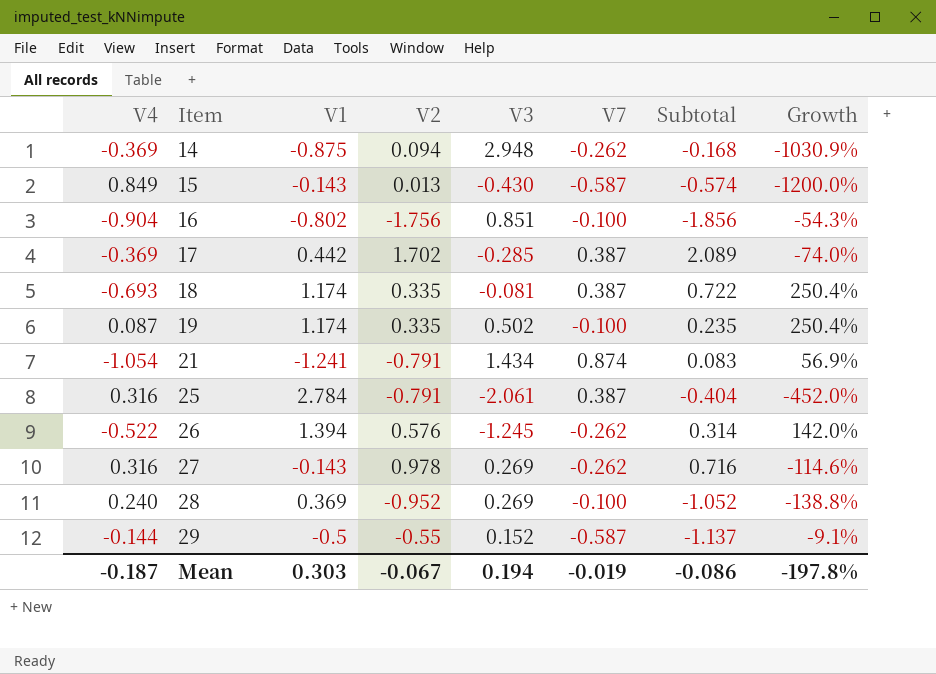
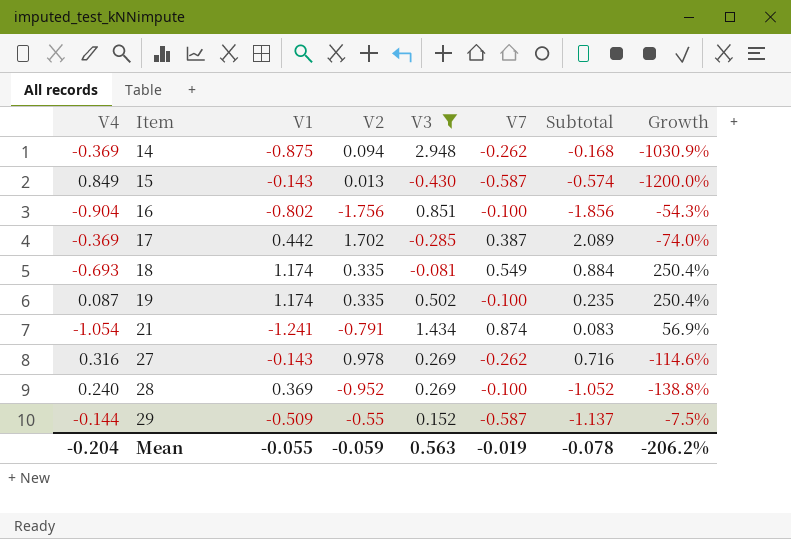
filter: none -> V3 >= -0.430
18 | V7: 0.387 -> 0.549
18 | Subtotal: 0.722 -> 0.884
29 | V1: -0.5 -> -0.509
29 | Growth: -9.1% -> -7.5%
Mean | V4: -0.187 -> -0.204
Mean | V1: 0.303 -> -0.055
Mean | V2: -0.067 -> -0.059
Mean | V3: 0.194 -> 0.563
Mean | Subtotal: -0.086 -> -0.078
Mean | Growth: -197.8% -> -206.2%

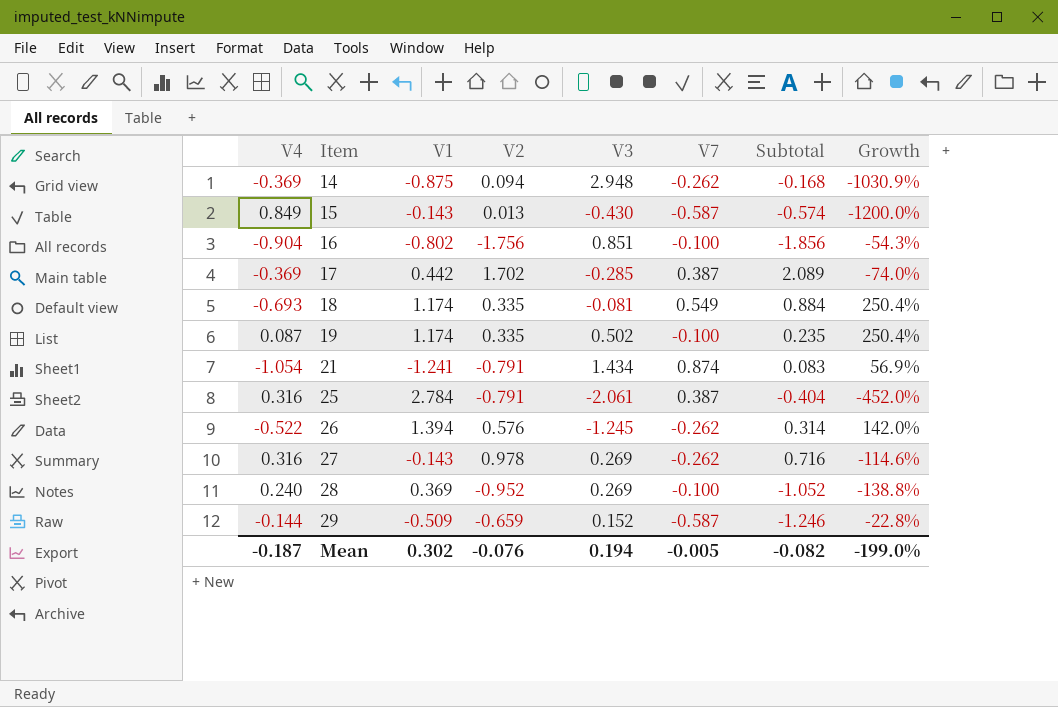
filter: V3 >= -0.430 -> none
29 | V2: -0.55 -> -0.659
29 | Subtotal: -1.137 -> -1.246
29 | Growth: -7.5% -> -22.8%
Mean | V4: -0.204 -> -0.187
Mean | V1: -0.055 -> 0.302
Mean | V2: -0.059 -> -0.076
Mean | V3: 0.563 -> 0.194
Mean | V7: -0.019 -> -0.005
Mean | Subtotal: -0.078 -> -0.082
Mean | Growth: -206.2% -> -199.0%

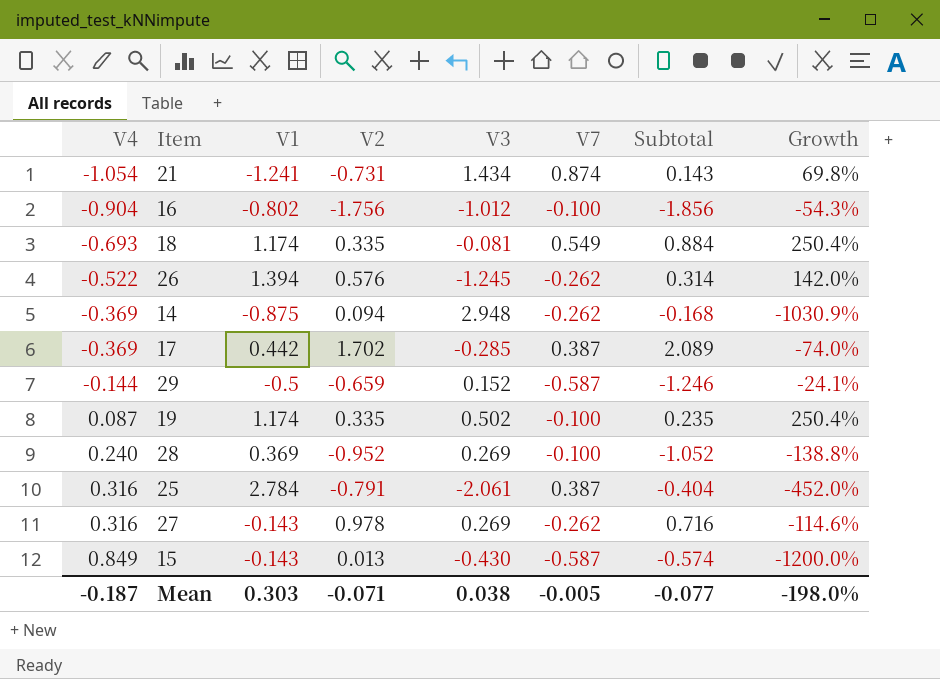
row order: Item ascending -> V4 ascending
21 | V2: -0.791 -> -0.731
21 | Subtotal: 0.083 -> 0.143
21 | Growth: 56.9% -> 69.8%
16 | V3: 0.851 -> -1.012
29 | V1: -0.509 -> -0.5
29 | Growth: -22.8% -> -24.1%
Mean | V1: 0.302 -> 0.303
Mean | V2: -0.076 -> -0.071
Mean | V3: 0.194 -> 0.038
Mean | Subtotal: -0.082 -> -0.077
Mean | Growth: -199.0% -> -198.0%

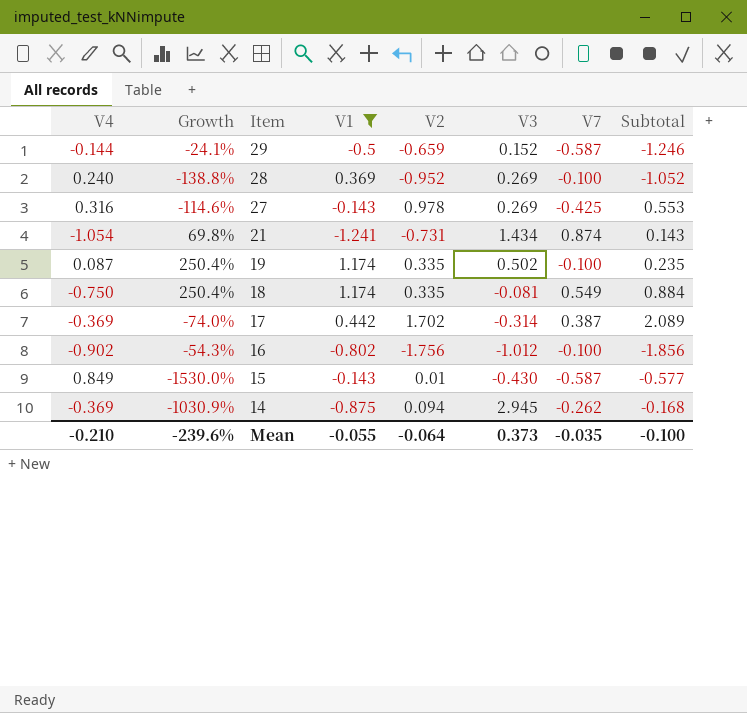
filter: none -> V1 <= 1.174
row order: V4 ascending -> Item descending
column Growth | position: 8 -> 2
27 | V7: -0.262 -> -0.425
27 | Subtotal: 0.716 -> 0.553
18 | V4: -0.693 -> -0.750
17 | V3: -0.285 -> -0.314
16 | V4: -0.904 -> -0.902
15 | Growth: -1200.0% -> -1530.0%
15 | V2: 0.013 -> 0.01
15 | Subtotal: -0.574 -> -0.577
14 | V3: 2.948 -> 2.945
Mean | V4: -0.187 -> -0.210
Mean | Growth: -198.0% -> -239.6%
Mean | V1: 0.303 -> -0.055
Mean | V2: -0.071 -> -0.064
Mean | V3: 0.038 -> 0.373
Mean | V7: -0.005 -> -0.035
Mean | Subtotal: -0.077 -> -0.100

